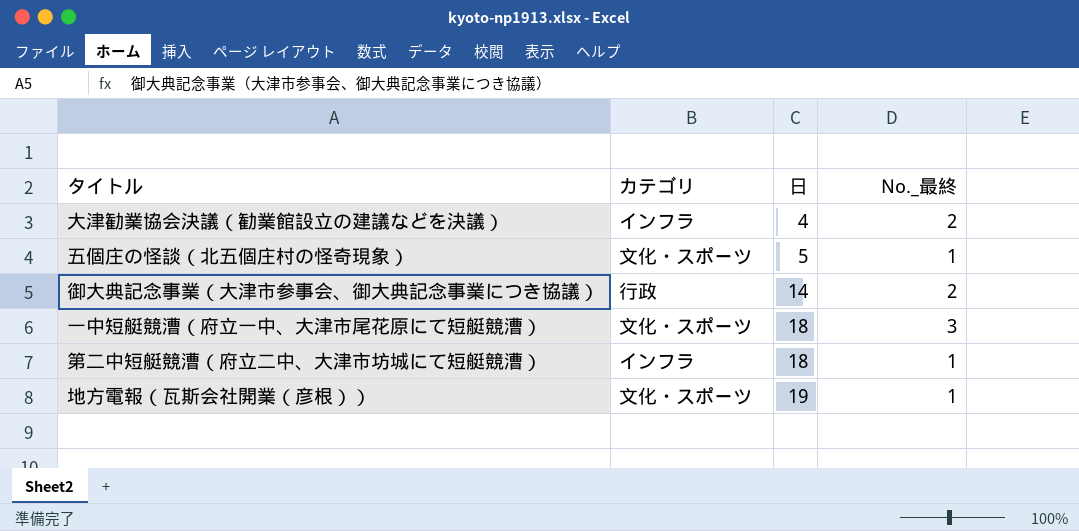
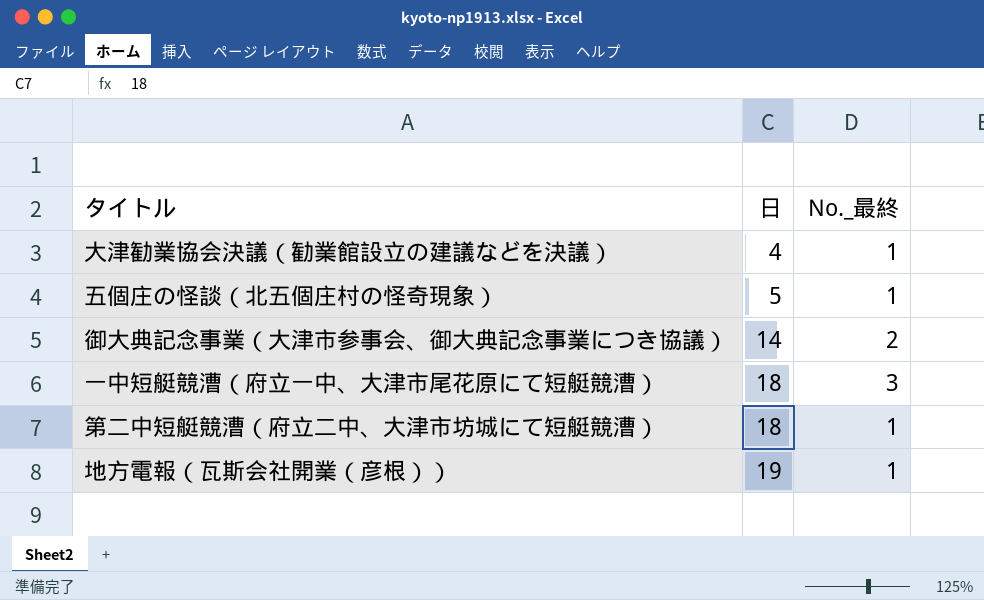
column カテゴリ | position: 2 -> none
大津勧業協会決議（勧業館設立の建議などを決議） | No._最終: 2 -> 1

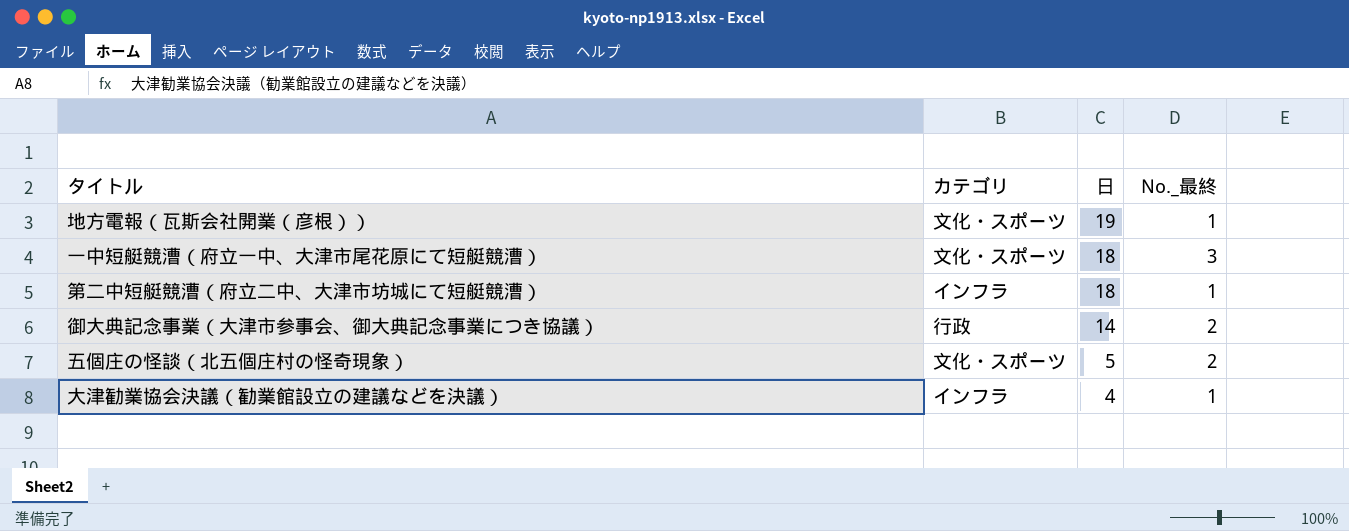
row order: 日 ascending -> 日 descending
column カテゴリ | position: none -> 2
五個庄の怪談（北五個庄村の怪奇現象） | No._最終: 1 -> 2

